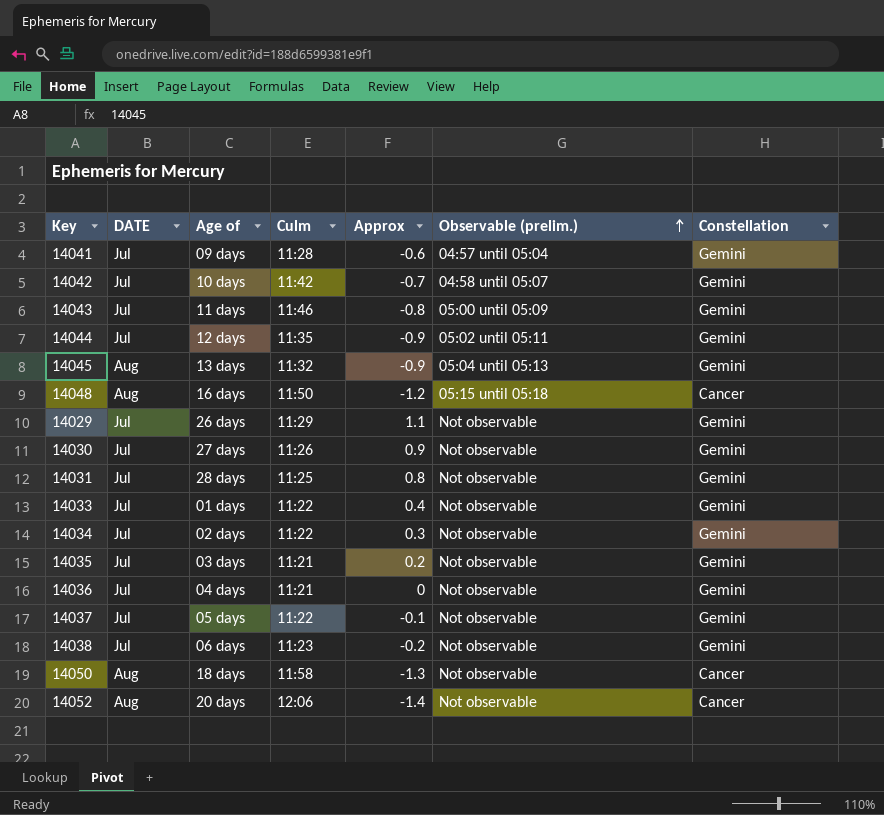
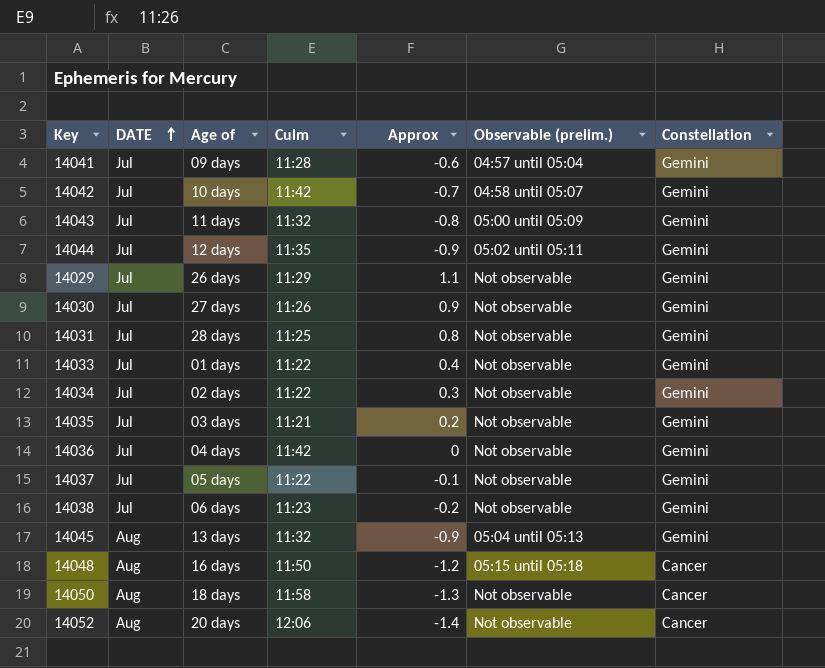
row order: Observable (prelim.) ascending -> DATE ascending
14043 | Culm: 11:46 -> 11:32
14036 | Culm: 11:21 -> 11:42

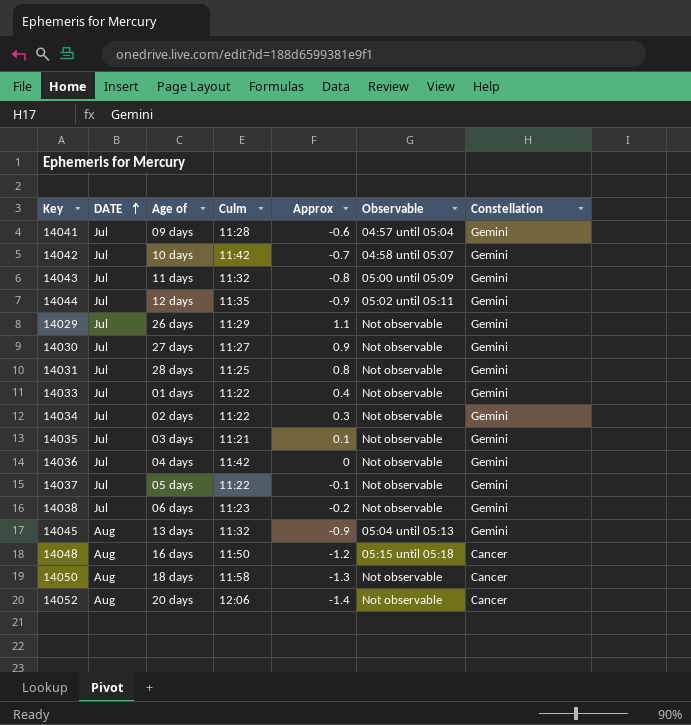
column name: Observable (prelim.) -> Observable
14030 | Culm: 11:26 -> 11:27
14035 | Approx: 0.2 -> 0.1

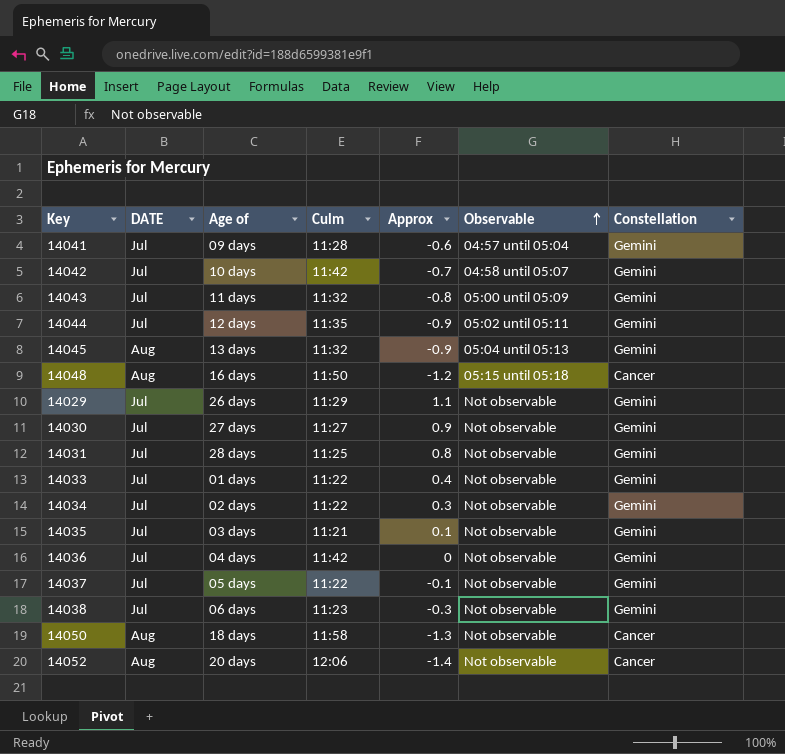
row order: DATE ascending -> Observable ascending
14038 | Approx: -0.2 -> -0.3

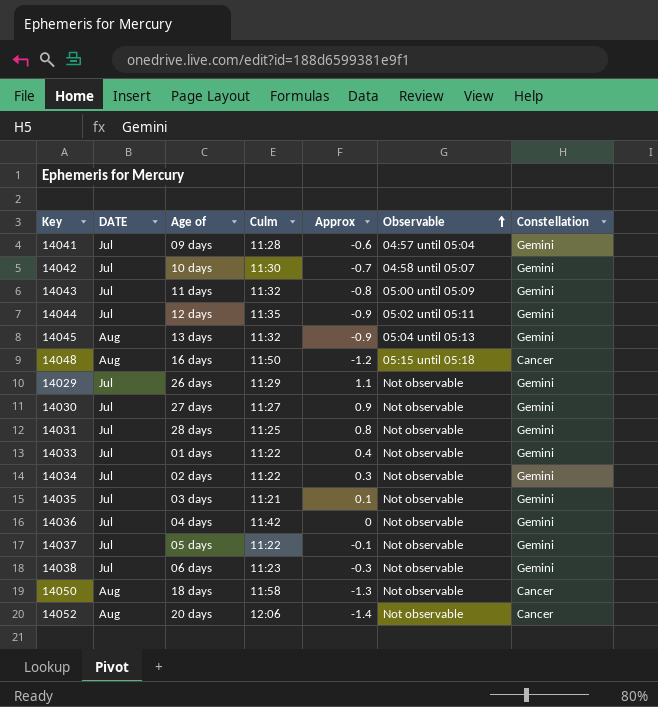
14042 | Culm: 11:42 -> 11:30

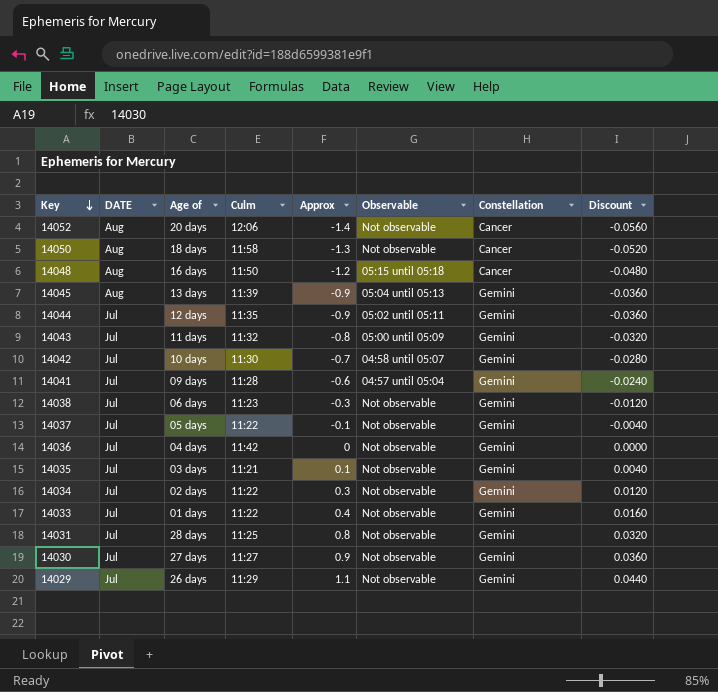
row order: Observable ascending -> Key descending
column Discount | formula: none -> [Approx] * 0.04
14045 | Culm: 11:32 -> 11:39

